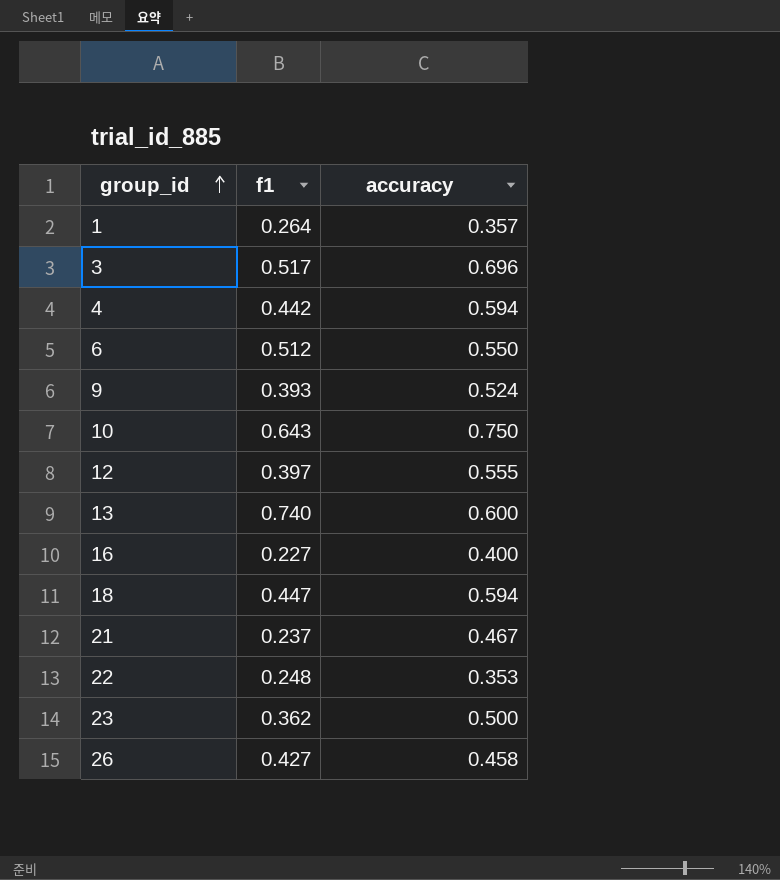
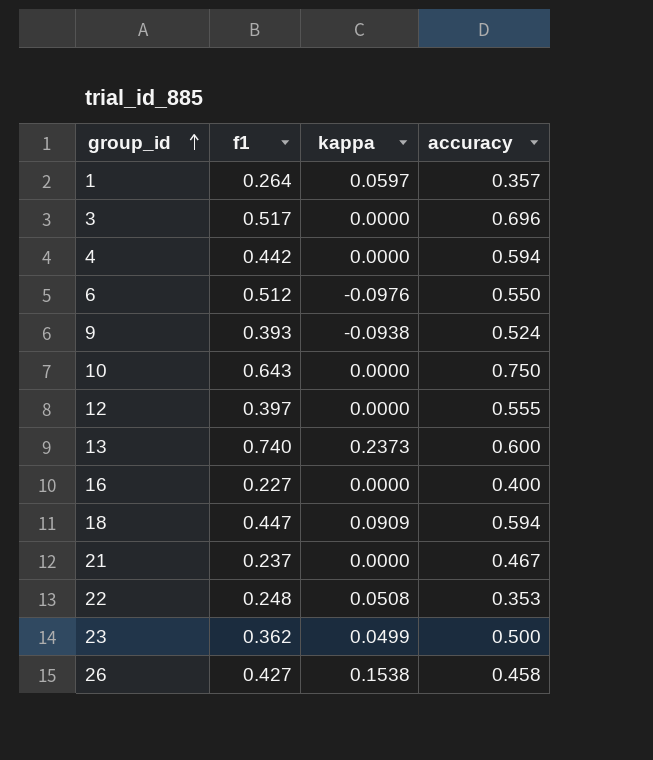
column kappa | position: none -> 3

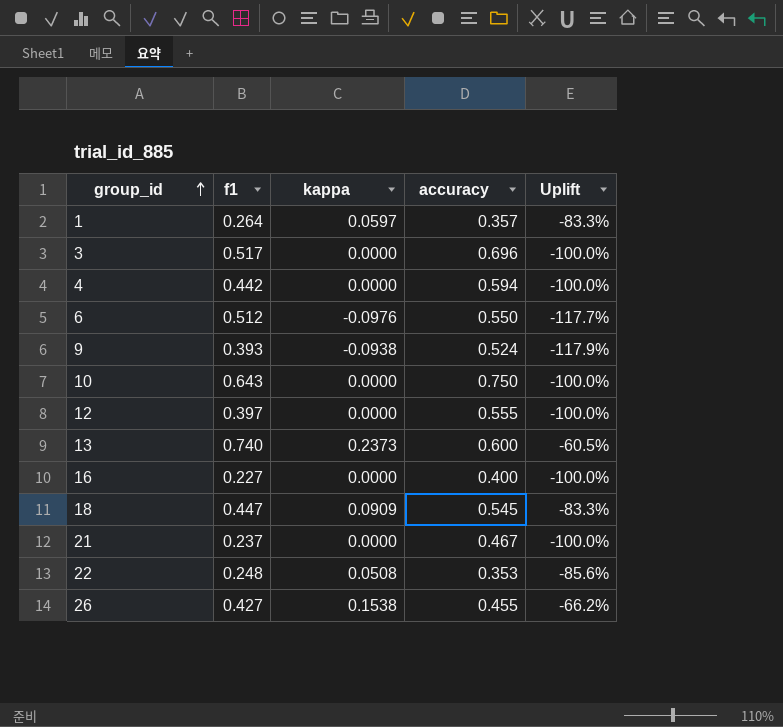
column Uplift | formula: none -> ([kappa] - [accuracy]) / [accuracy]
row 23: 0.362 | 0.0499 | 0.500 -> none
18 | accuracy: 0.594 -> 0.545
26 | accuracy: 0.458 -> 0.455

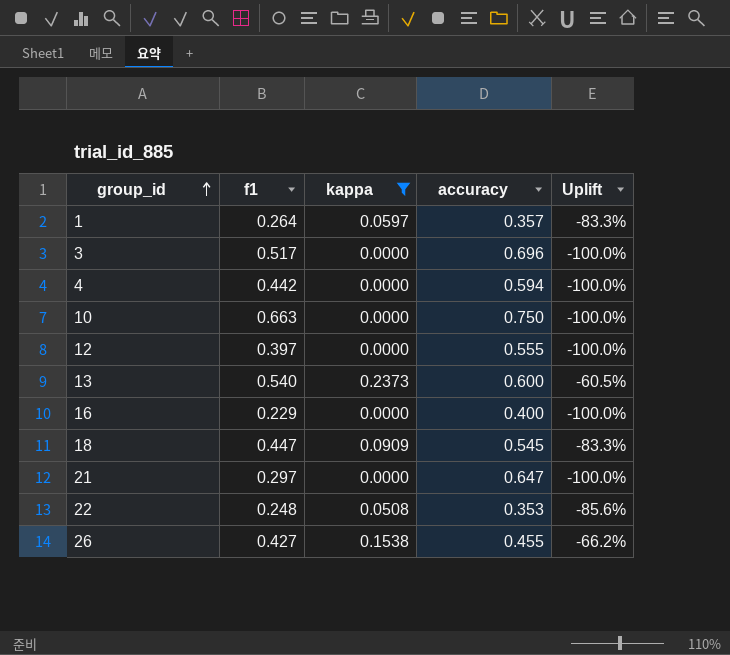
filter: none -> kappa >= 0.0000
10 | f1: 0.643 -> 0.663
13 | f1: 0.740 -> 0.540
16 | f1: 0.227 -> 0.229
21 | f1: 0.237 -> 0.297
21 | accuracy: 0.467 -> 0.647

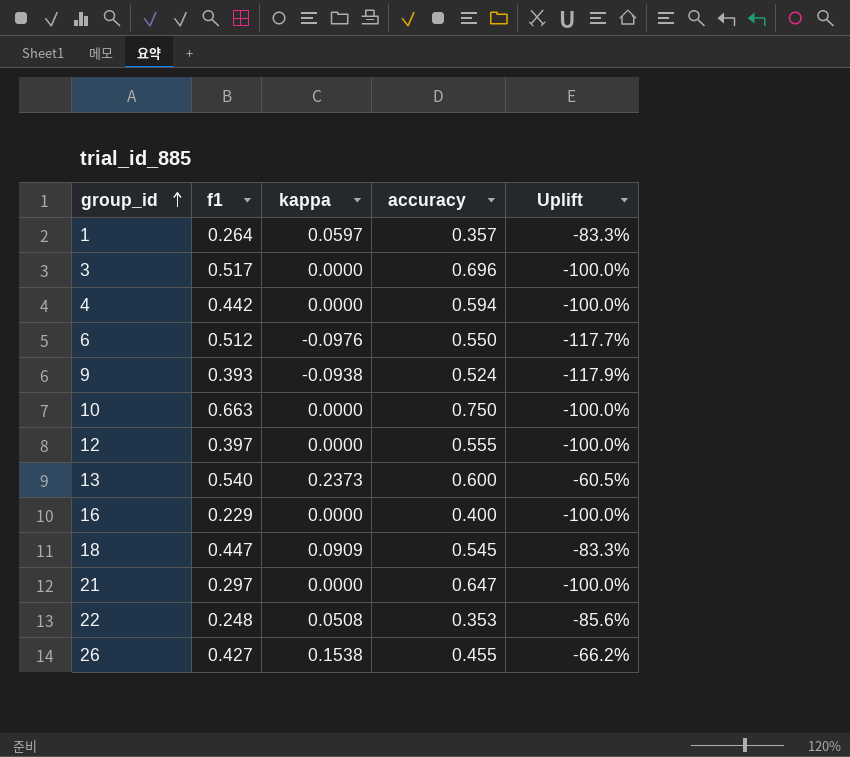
filter: kappa >= 0.0000 -> none

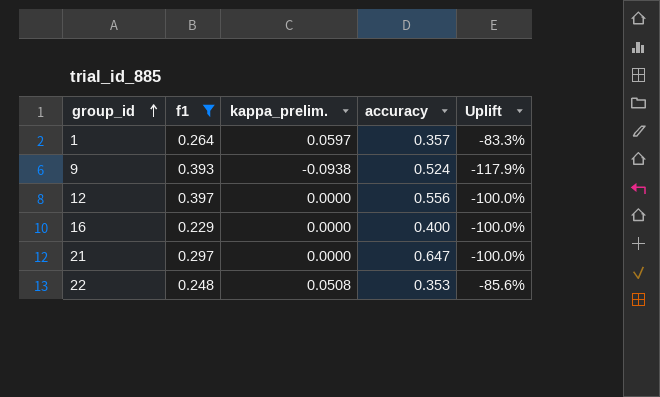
filter: none -> f1 <= 0.397
column name: kappa -> kappa_prelim.
12 | accuracy: 0.555 -> 0.556

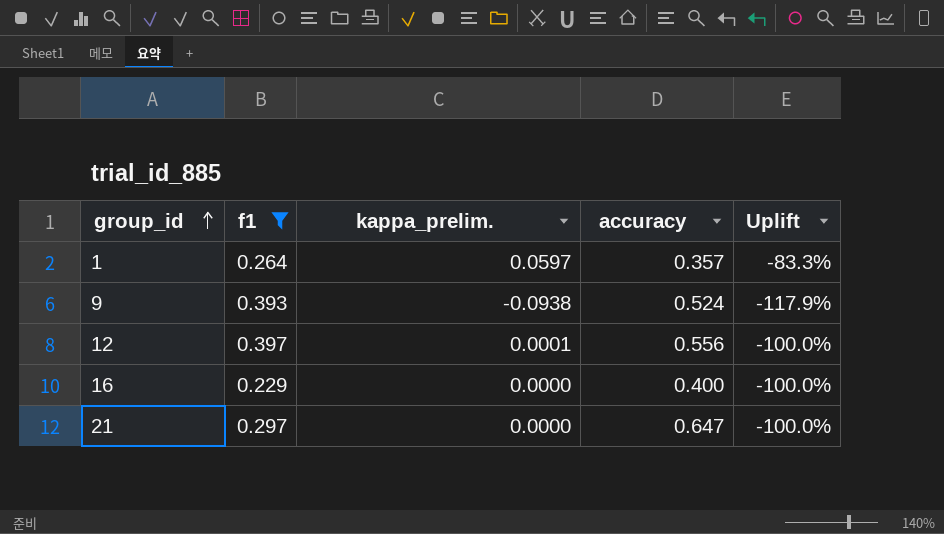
row 22: 0.248 | 0.0508 | 0.353 | -85.6% -> none
12 | kappa_prelim.: 0.0000 -> 0.0001

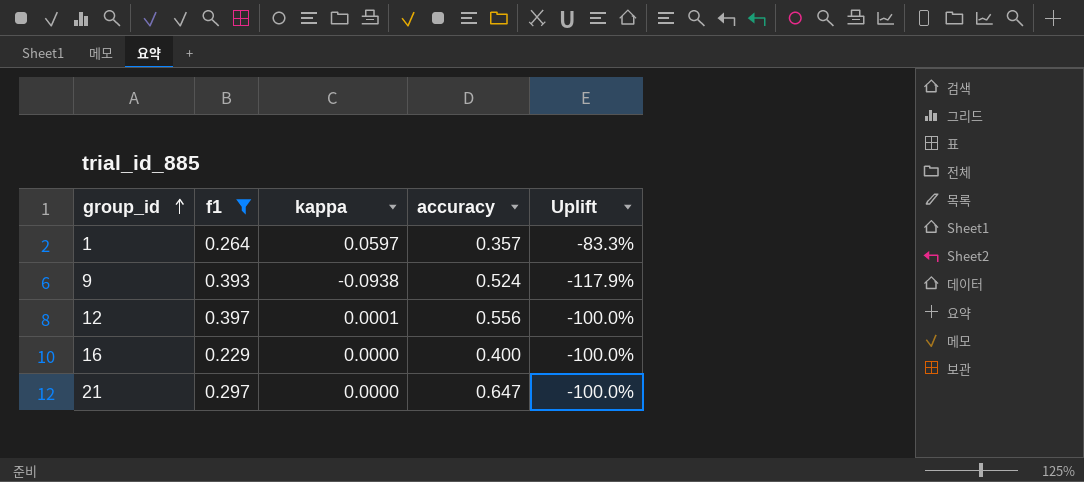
column name: kappa_prelim. -> kappa

